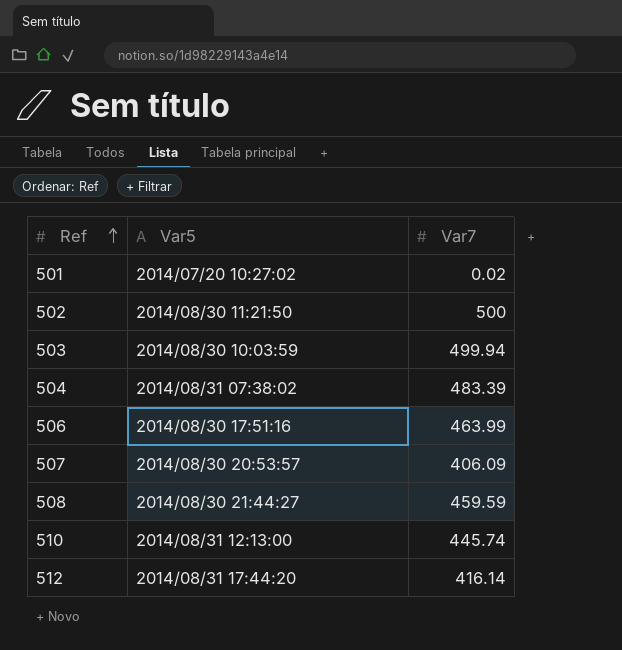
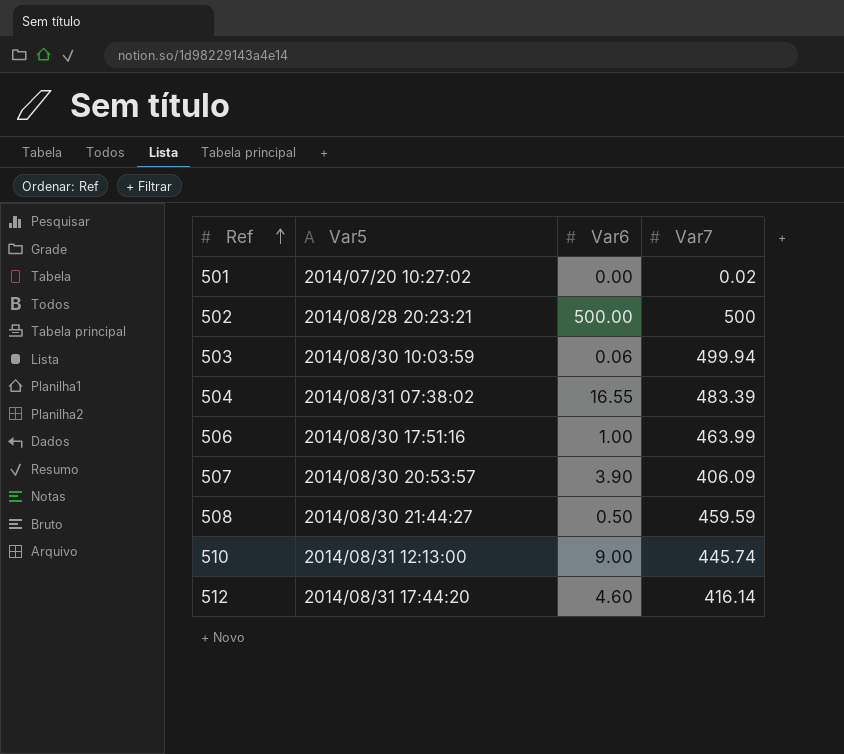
column Var6 | position: none -> 3
502 | Var5: 2014/08/30 11:21:50 -> 2014/08/28 20:23:21

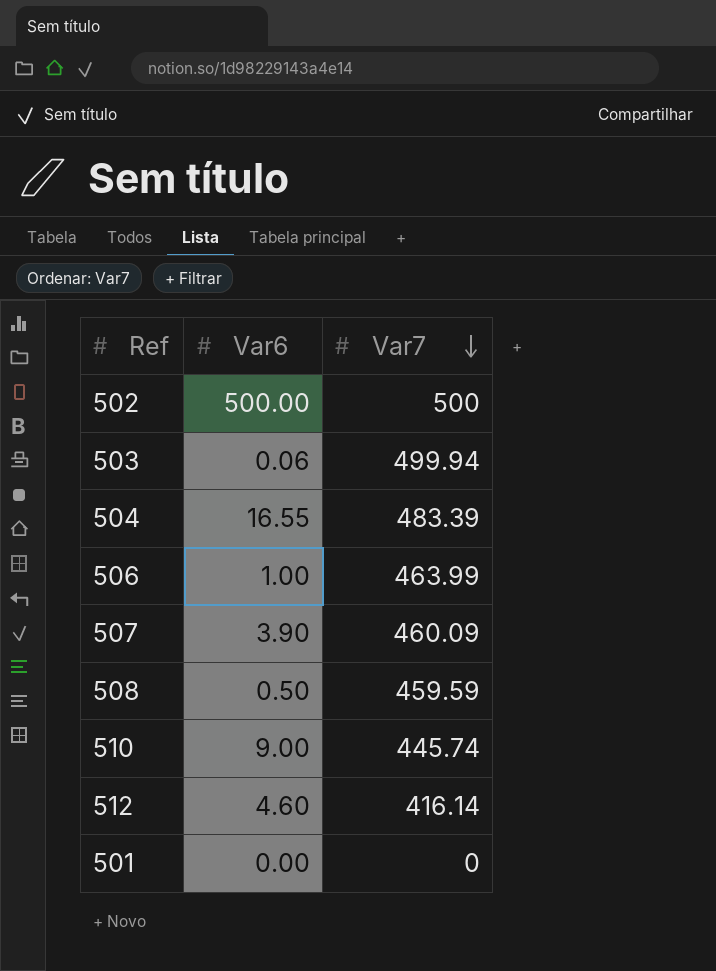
row order: Ref ascending -> Var7 descending
column Var5 | position: 2 -> none
507 | Var7: 406.09 -> 460.09
501 | Var7: 0.02 -> 0

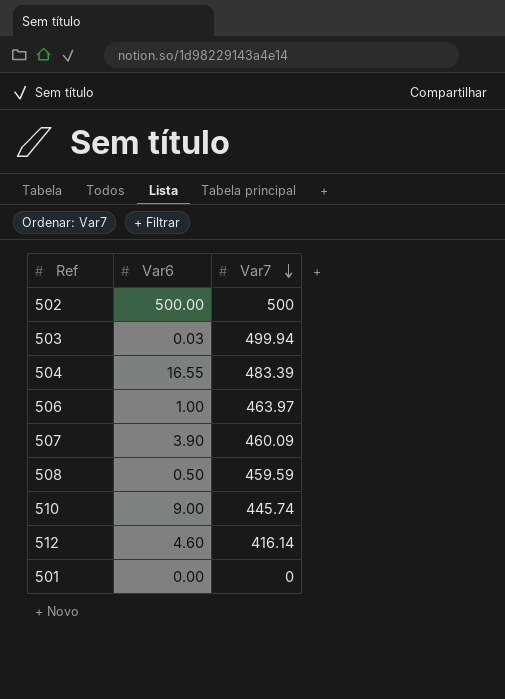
503 | Var6: 0.06 -> 0.03
506 | Var7: 463.99 -> 463.97

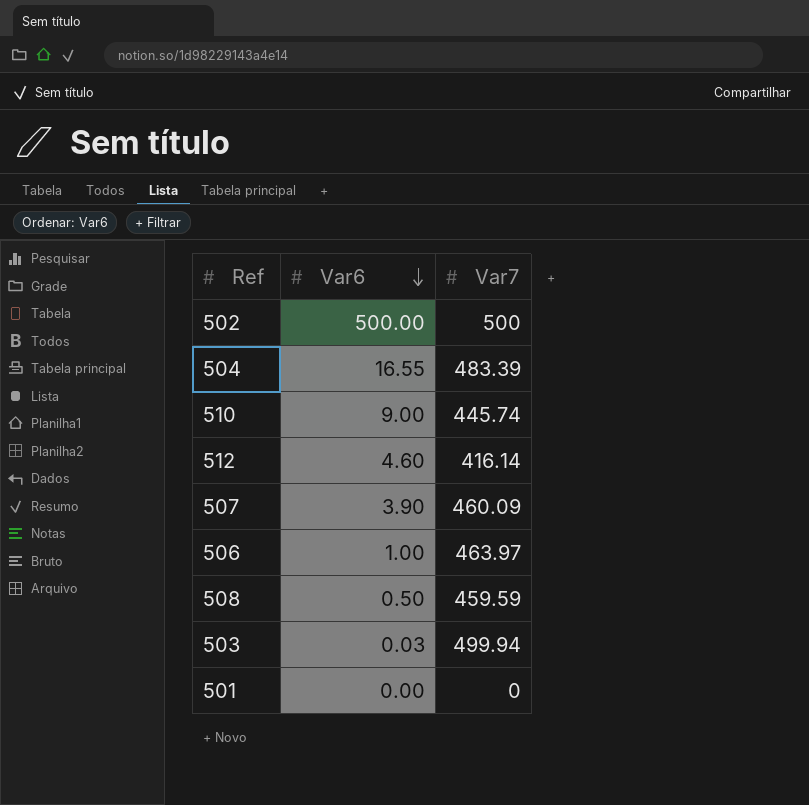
row order: Var7 descending -> Var6 descending

